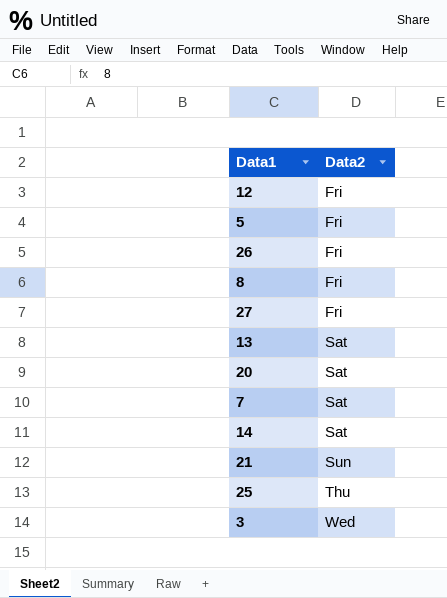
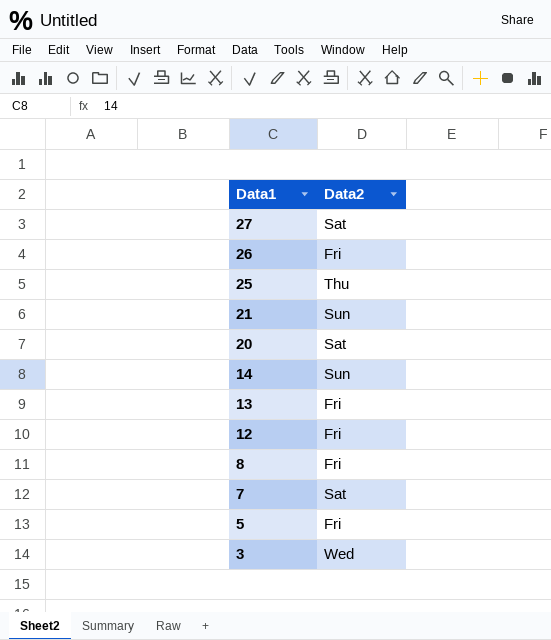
row order: Data2 ascending -> Data1 descending
27 | Data2: Fri -> Sat
14 | Data2: Sat -> Sun
13 | Data2: Sat -> Fri

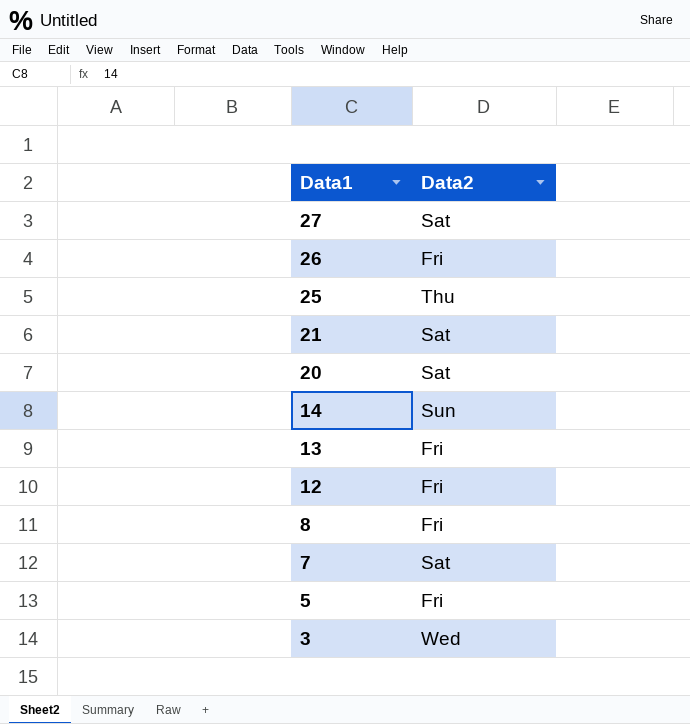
21 | Data2: Sun -> Sat

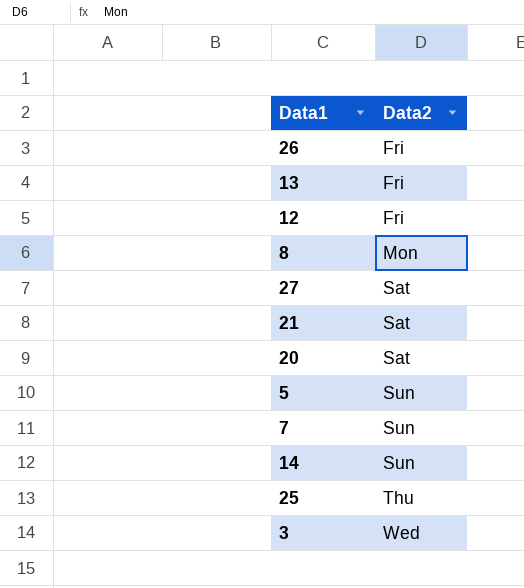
row order: Data1 descending -> Data2 ascending
8 | Data2: Fri -> Mon
5 | Data2: Fri -> Sun
7 | Data2: Sat -> Sun

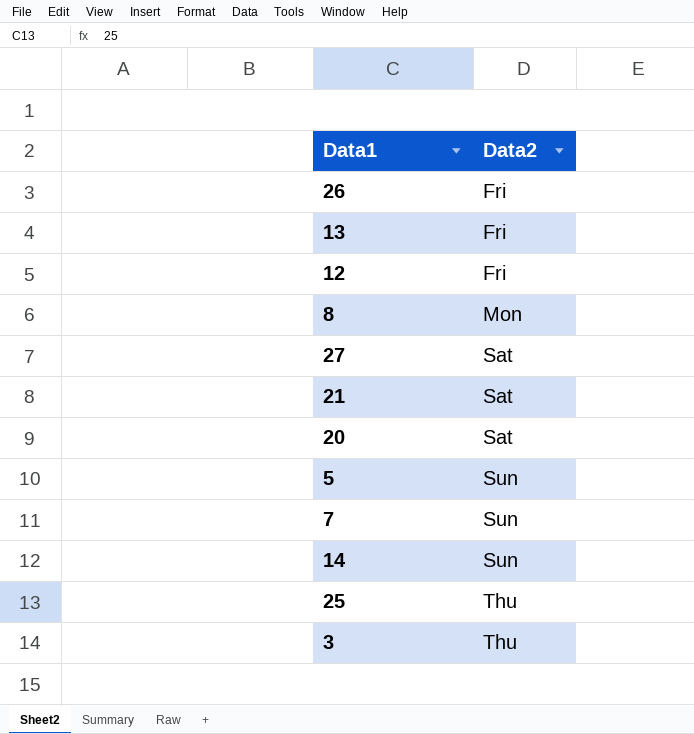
3 | Data2: Wed -> Thu

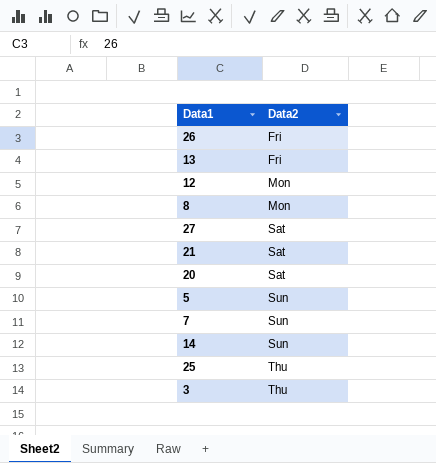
12 | Data2: Fri -> Mon

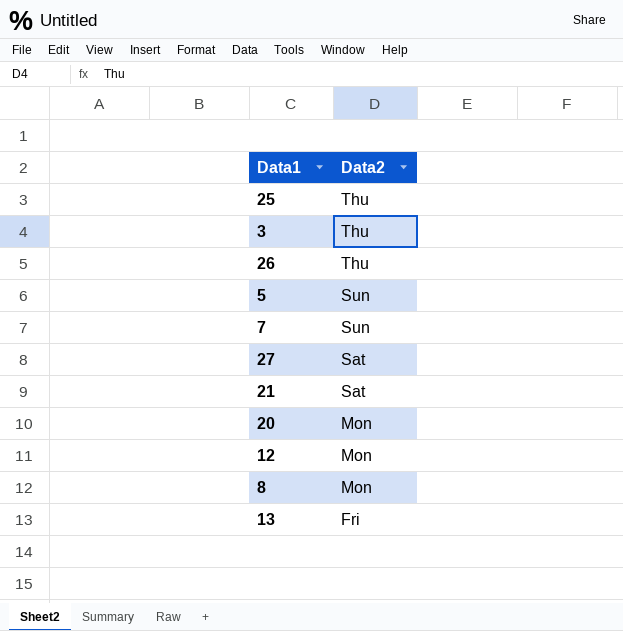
row order: Data2 ascending -> Data2 descending
row 14: Sun -> none
26 | Data2: Fri -> Thu
20 | Data2: Sat -> Mon

